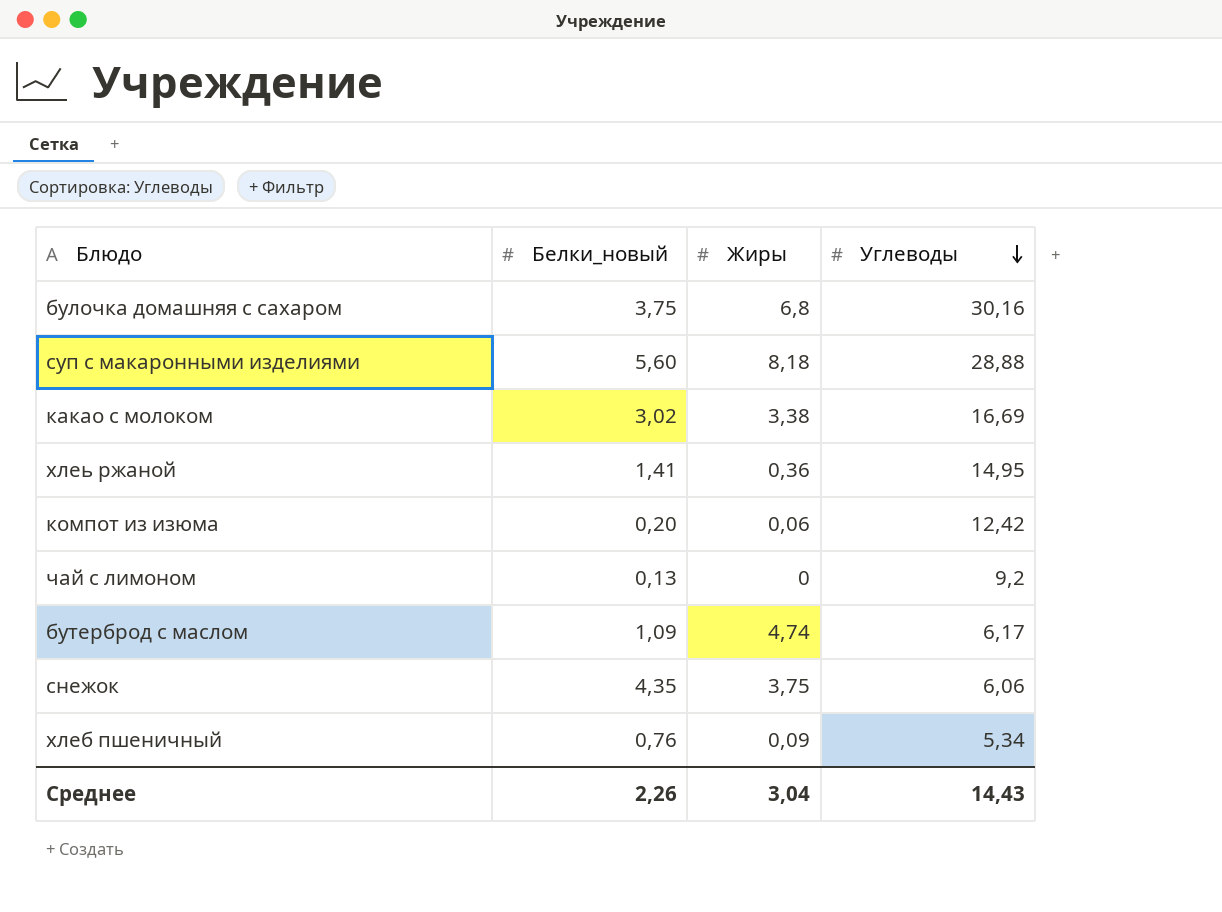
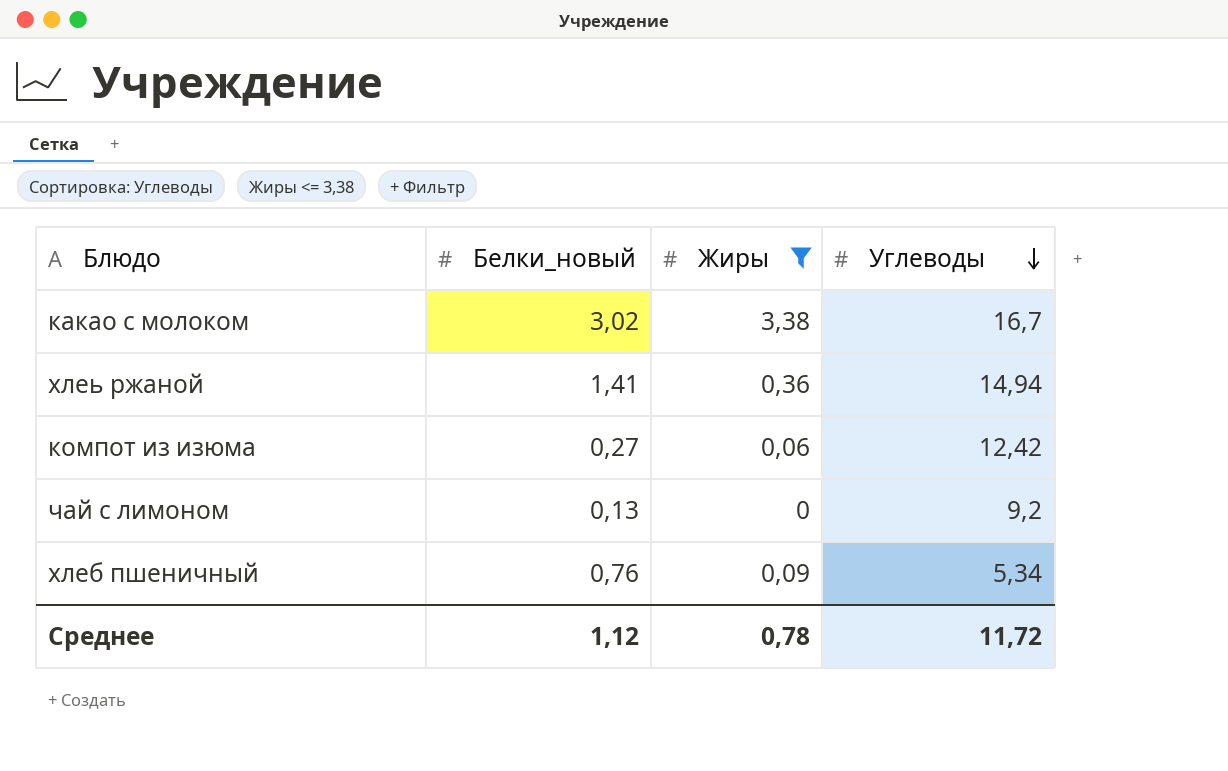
filter: none -> Жиры <= 3,38
какао с молоком | Углеводы: 16,69 -> 16,7
хлеь ржаной | Углеводы: 14,95 -> 14,94
компот из изюма | Белки_новый: 0,20 -> 0,27
Среднее | Белки_новый: 2,26 -> 1,12
Среднее | Жиры: 3,04 -> 0,78
Среднее | Углеводы: 14,43 -> 11,72

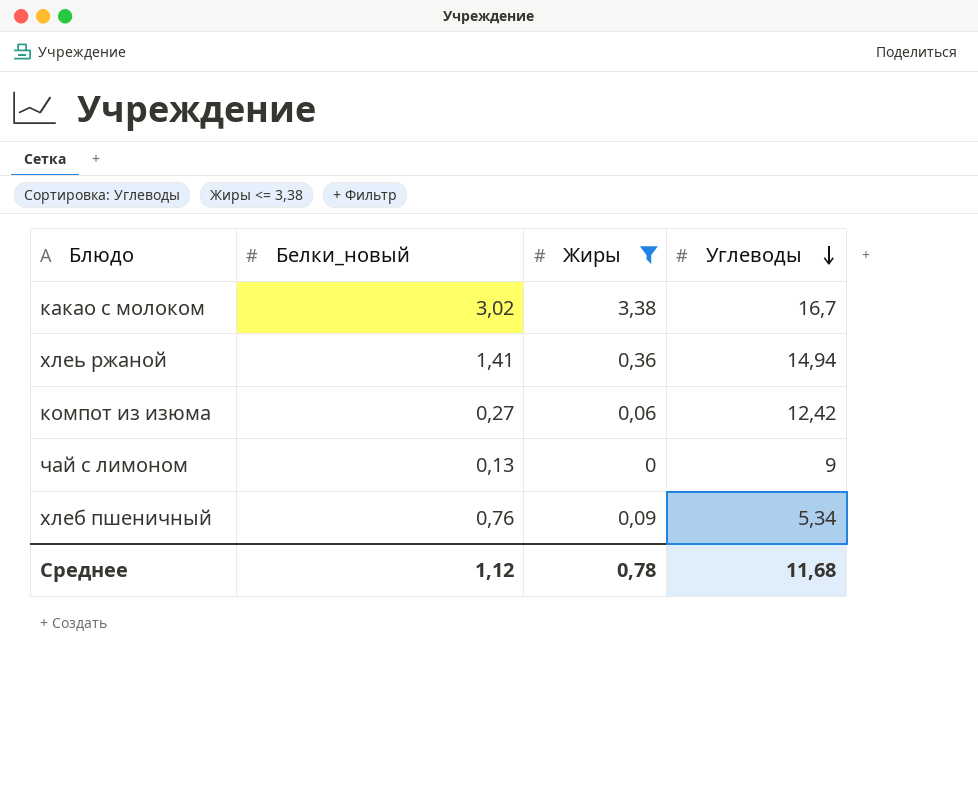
чай с лимоном | Углеводы: 9,2 -> 9
Среднее | Углеводы: 11,72 -> 11,68

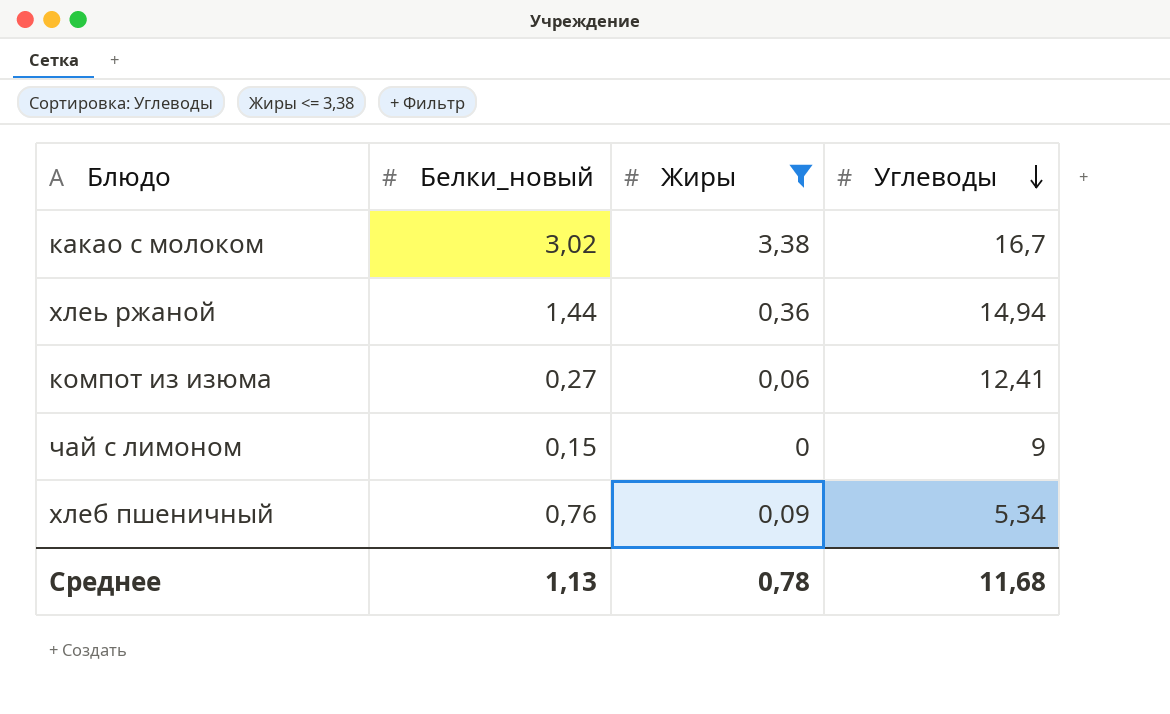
хлеь ржаной | Белки_новый: 1,41 -> 1,44
компот из изюма | Углеводы: 12,42 -> 12,41
чай с лимоном | Белки_новый: 0,13 -> 0,15
Среднее | Белки_новый: 1,12 -> 1,13

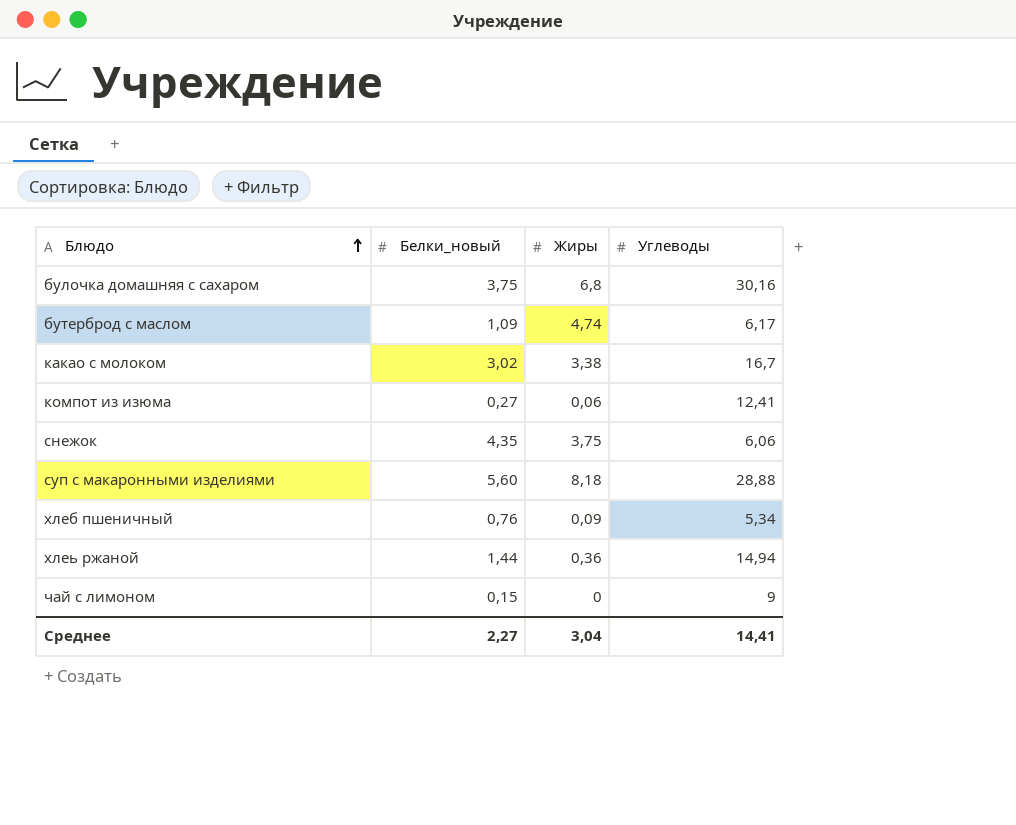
filter: Жиры <= 3,38 -> none
row order: Углеводы descending -> Блюдо ascending
Среднее | Белки_новый: 1,13 -> 2,27
Среднее | Жиры: 0,78 -> 3,04
Среднее | Углеводы: 11,68 -> 14,41

